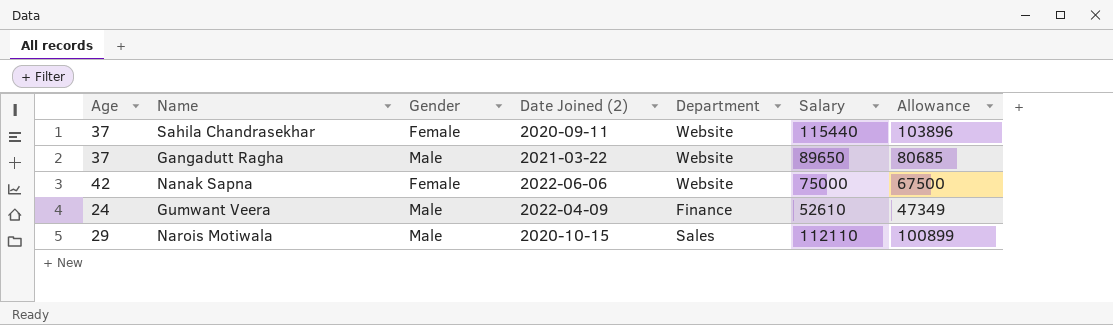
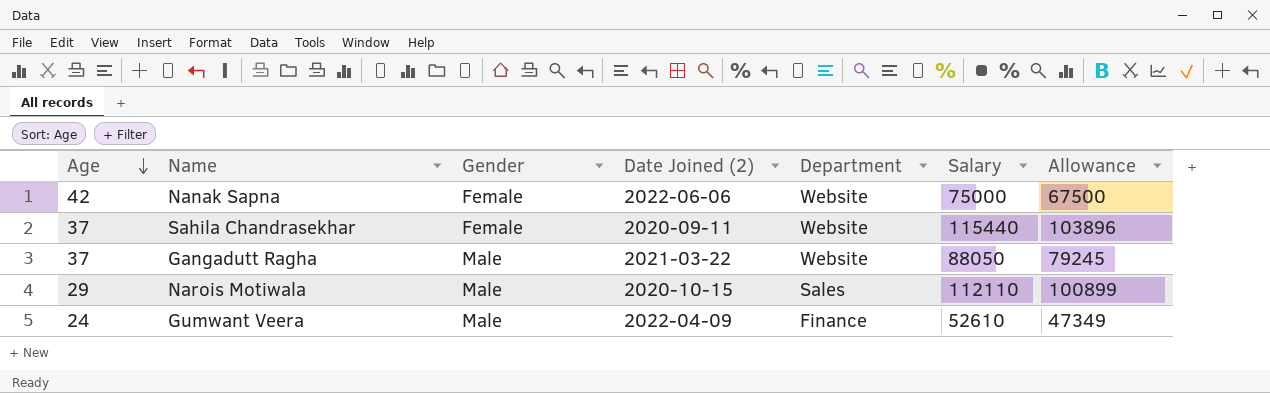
row order: none -> Age descending
Gangadutt Ragha | Salary: 89650 -> 88050
Gangadutt Ragha | Allowance: 80685 -> 79245

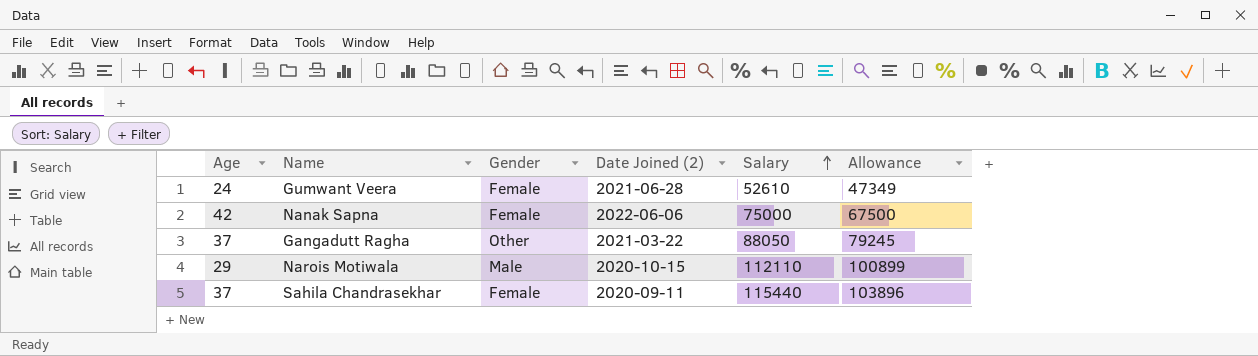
row order: Age descending -> Salary ascending
column Department | position: 5 -> none
Gumwant Veera | Gender: Male -> Female
Gumwant Veera | Date Joined (2): 2022-04-09 -> 2021-06-28
Gangadutt Ragha | Gender: Male -> Other

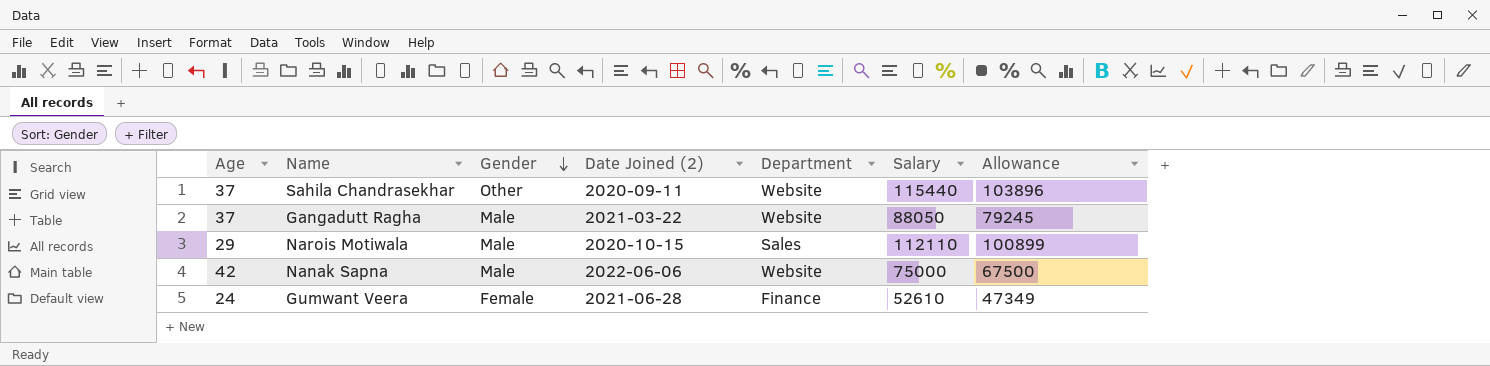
row order: Salary ascending -> Gender descending
column Department | position: none -> 5
Sahila Chandrasekhar | Gender: Female -> Other
Gangadutt Ragha | Gender: Other -> Male
Nanak Sapna | Gender: Female -> Male

